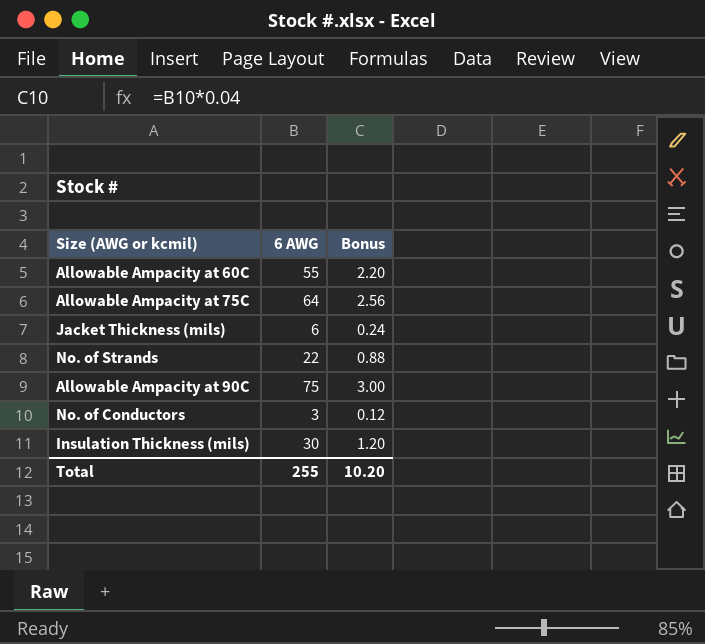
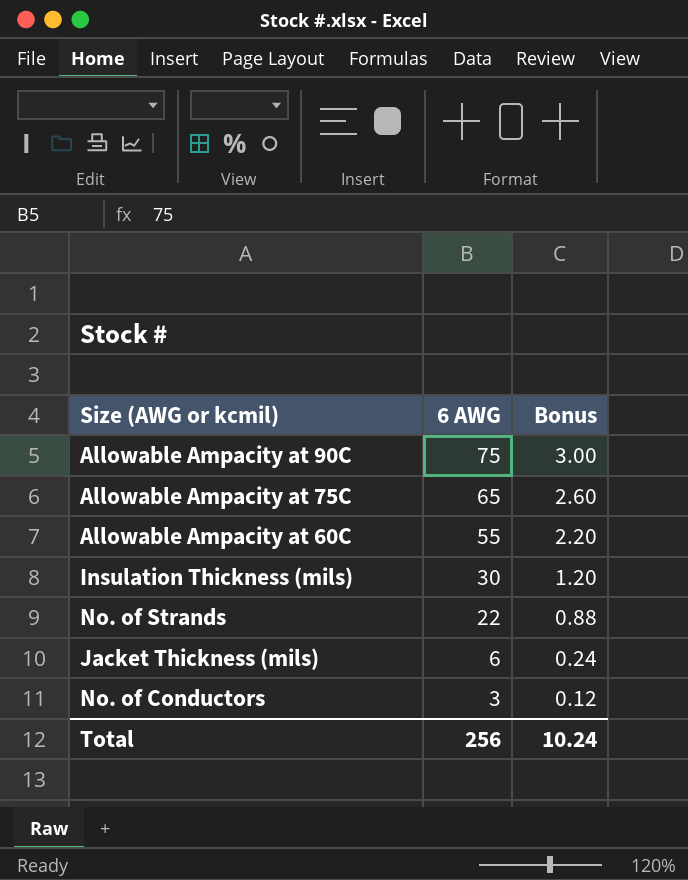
row order: none -> 6 AWG descending
Allowable Ampacity at 75C | 6 AWG: 64 -> 65
Allowable Ampacity at 75C | Bonus: 2.56 -> 2.60
Total | 6 AWG: 255 -> 256
Total | Bonus: 10.20 -> 10.24

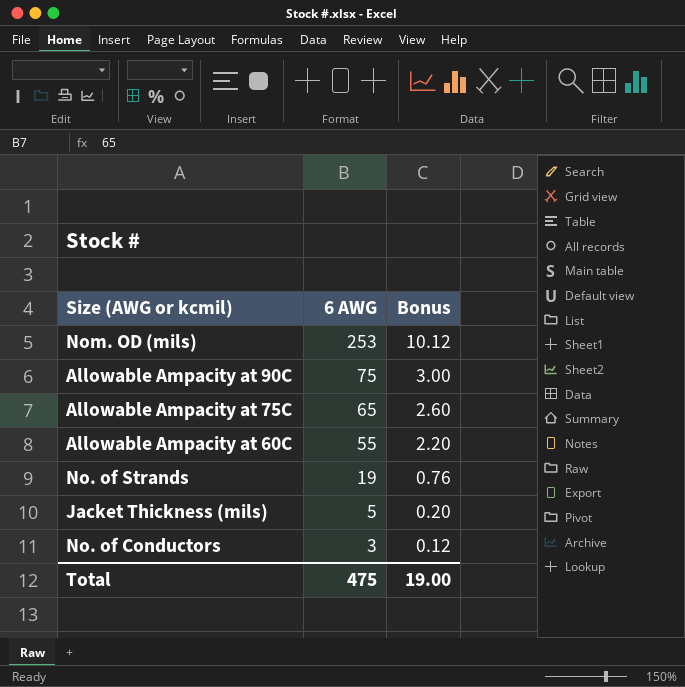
row Insulation Thickness (mils): 30 | 1.20 -> none
row Nom. OD (mils): none -> 253 | 10.12
No. of Strands | 6 AWG: 22 -> 19
No. of Strands | Bonus: 0.88 -> 0.76
Jacket Thickness (mils) | 6 AWG: 6 -> 5
Jacket Thickness (mils) | Bonus: 0.24 -> 0.20
Total | 6 AWG: 256 -> 475
Total | Bonus: 10.24 -> 19.00

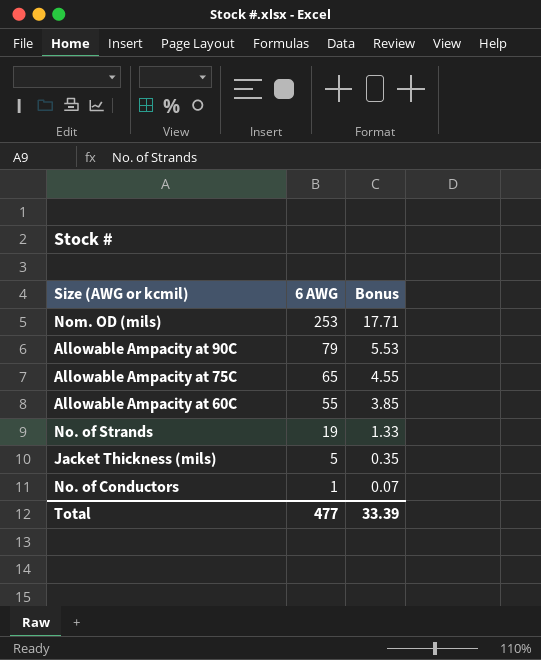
column Bonus | formula: [6 AWG] * 0.04 -> [6 AWG] * 0.07
Allowable Ampacity at 90C | 6 AWG: 75 -> 79
No. of Conductors | 6 AWG: 3 -> 1
Total | 6 AWG: 475 -> 477
Total | Bonus: 19.00 -> 33.39

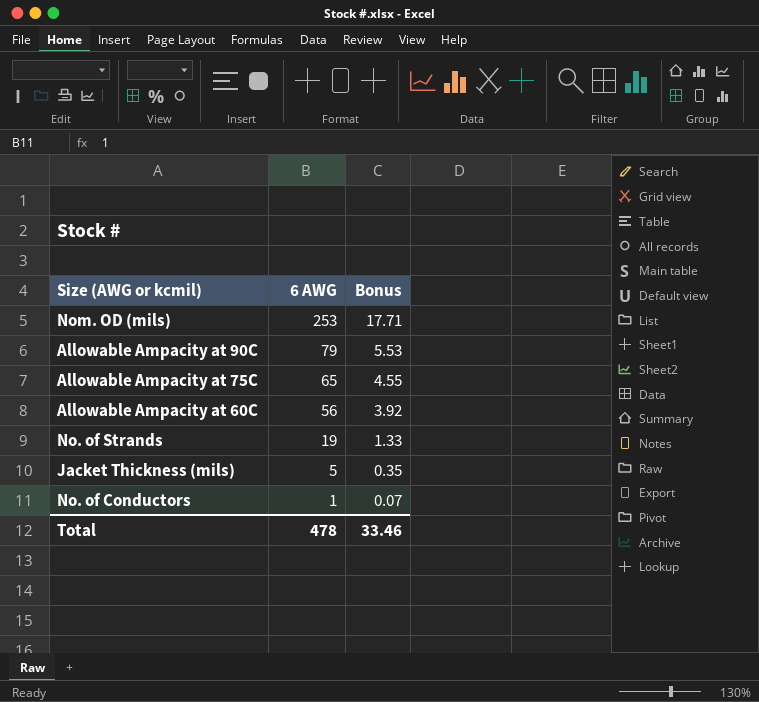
Allowable Ampacity at 60C | 6 AWG: 55 -> 56
Allowable Ampacity at 60C | Bonus: 3.85 -> 3.92
Total | 6 AWG: 477 -> 478
Total | Bonus: 33.39 -> 33.46

